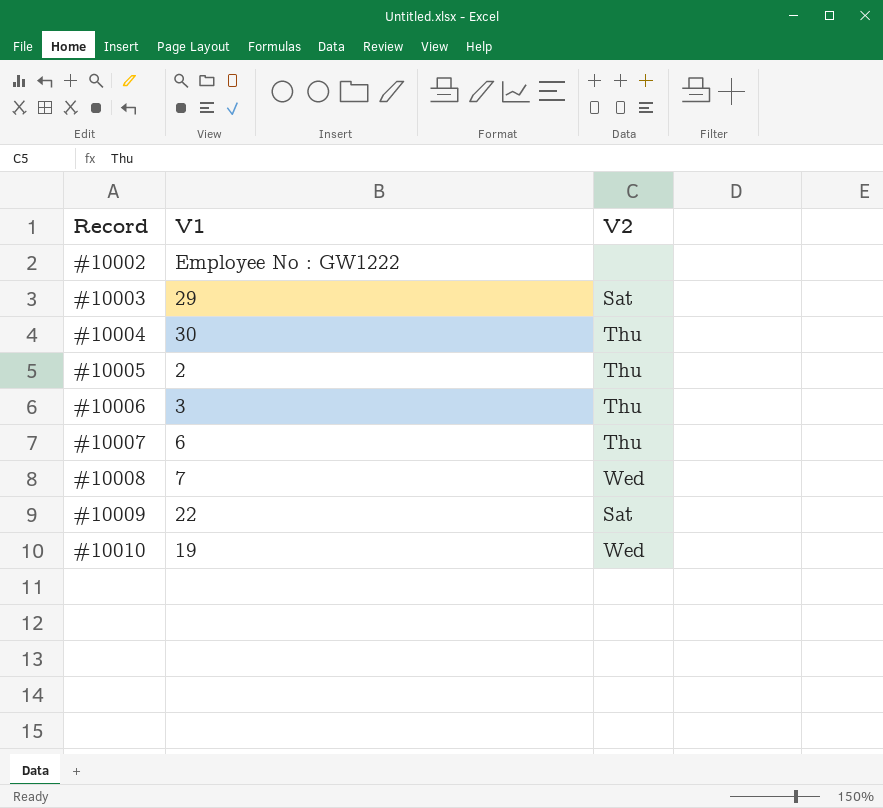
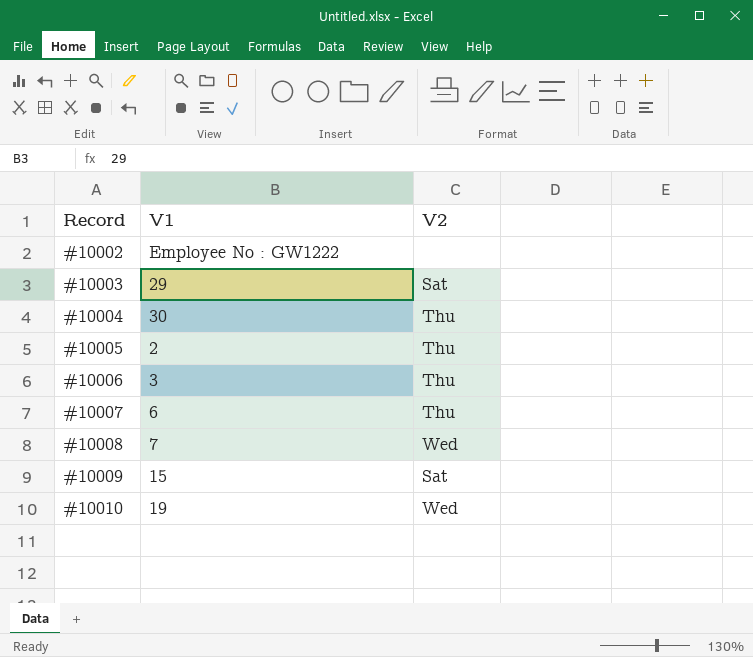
#10009 | V1: 22 -> 15

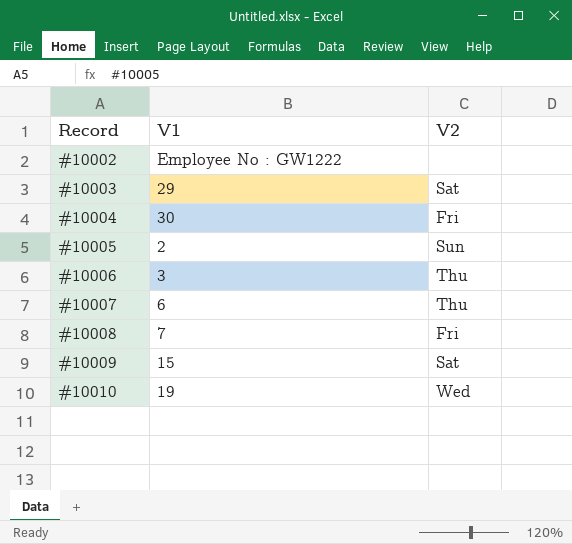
#10004 | V2: Thu -> Fri
#10005 | V2: Thu -> Sun
#10008 | V2: Wed -> Fri

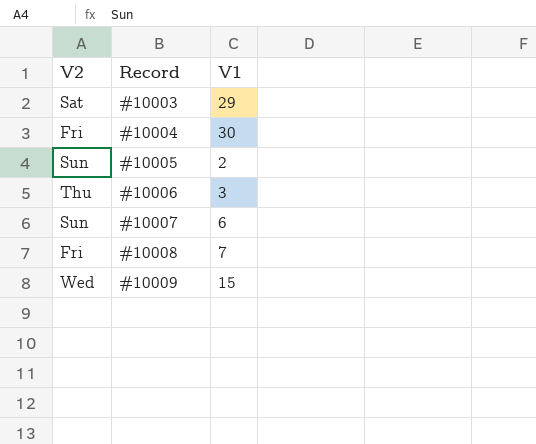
column V2 | position: 3 -> 1
row #10002: Employee No : GW1222 | none -> none
row #10010: 19 | Wed -> none
#10007 | V2: Thu -> Sun
#10009 | V2: Sat -> Wed

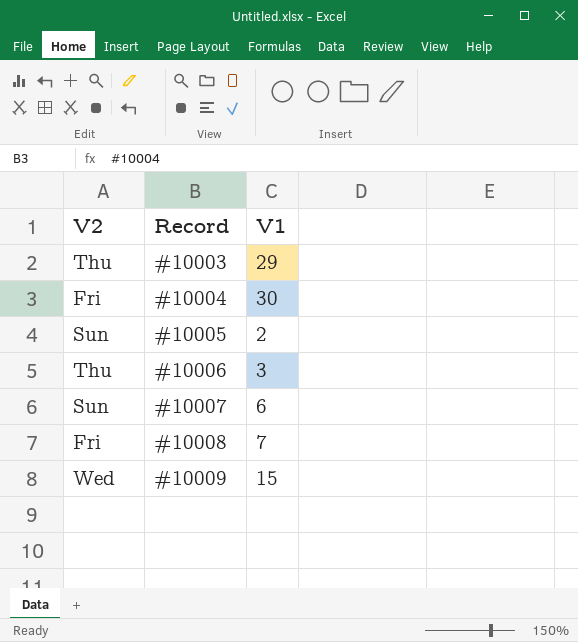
#10003 | V2: Sat -> Thu

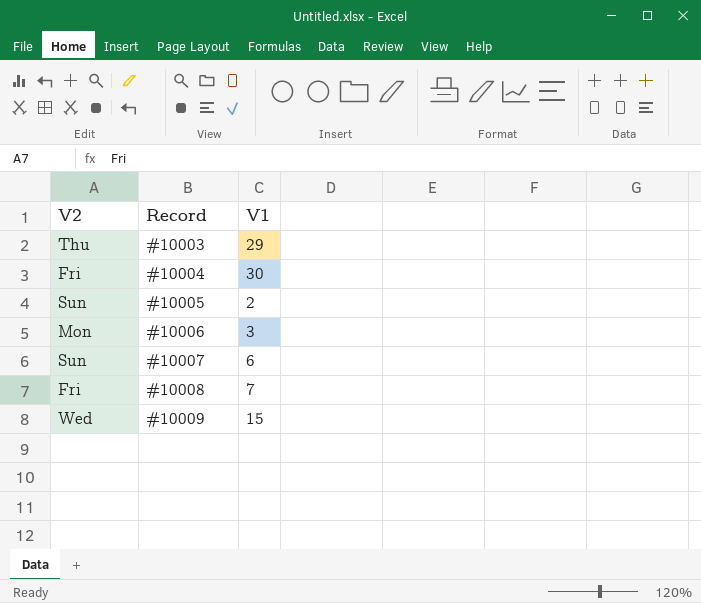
#10006 | V2: Thu -> Mon

